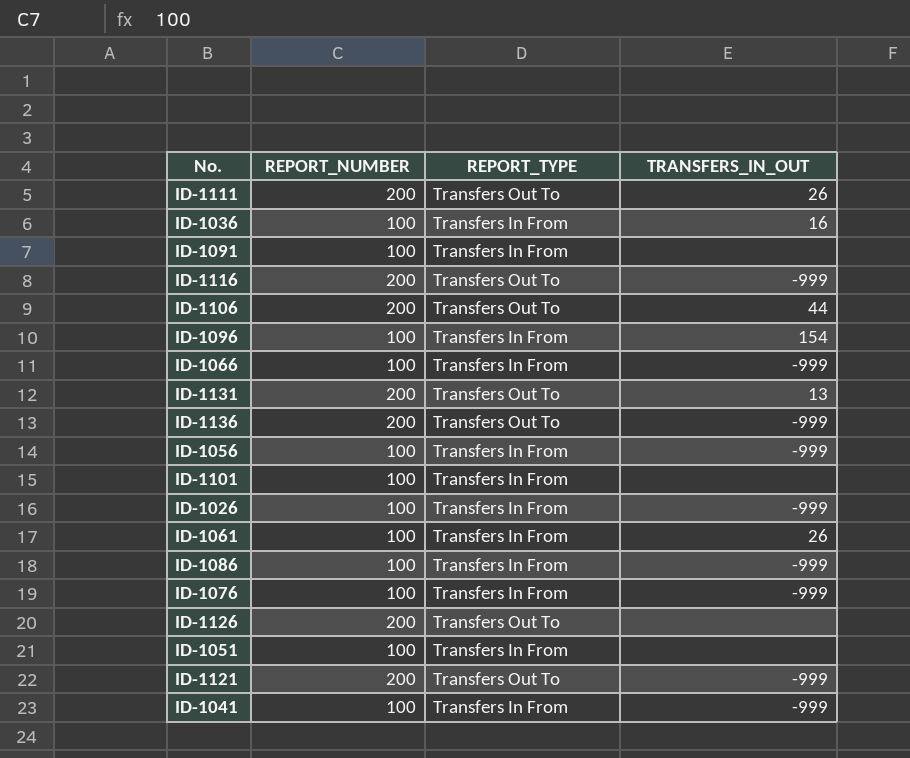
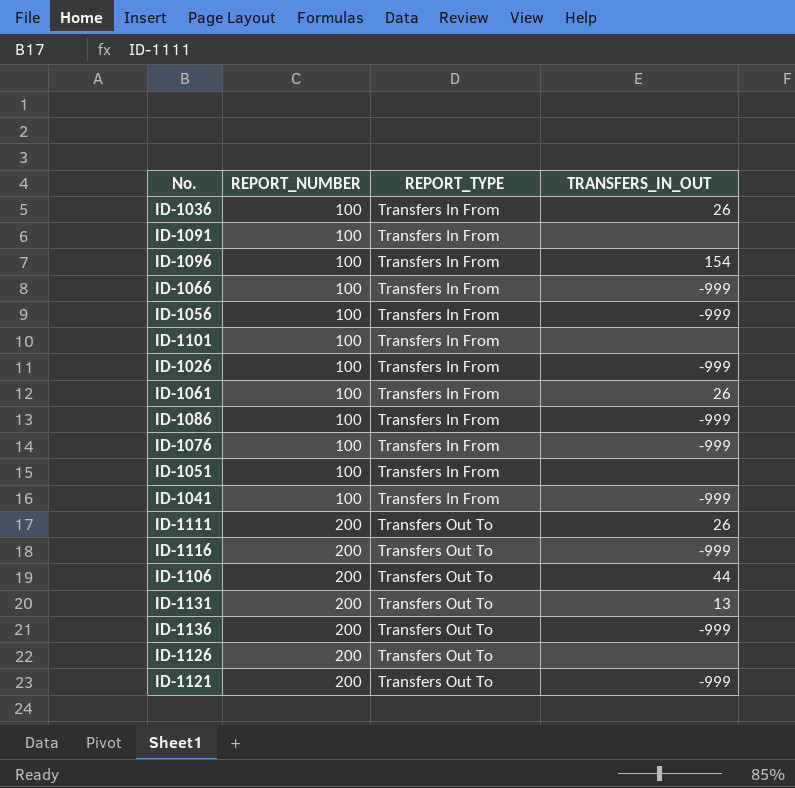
row order: none -> REPORT_NUMBER ascending
ID-1036 | TRANSFERS_IN_OUT: 16 -> 26

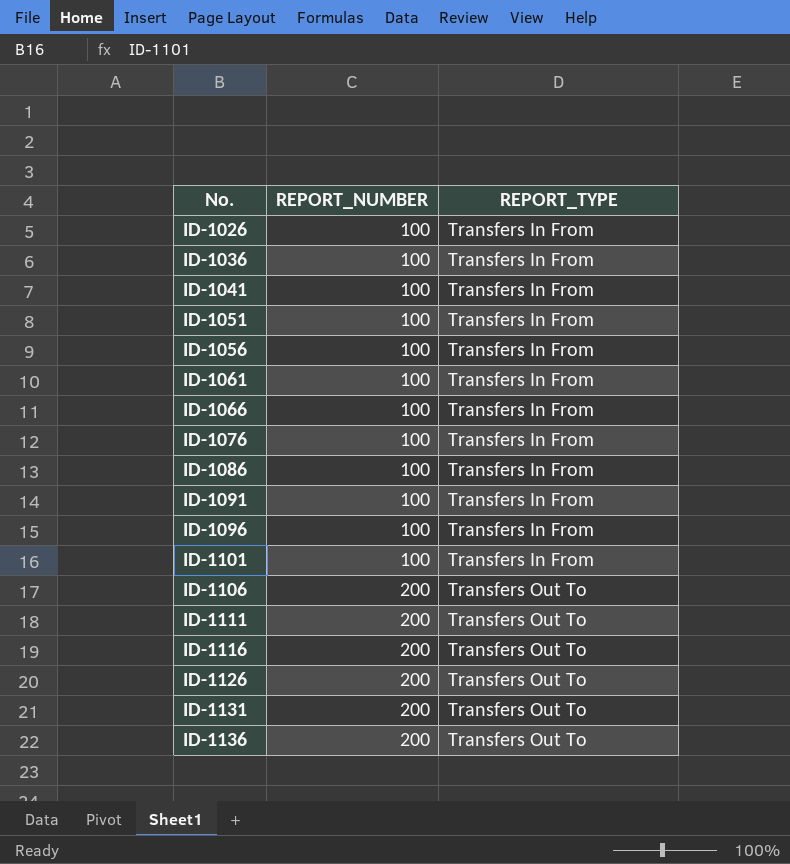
row order: REPORT_NUMBER ascending -> No. ascending
column TRANSFERS_IN_OUT | position: 4 -> none
row ID-1121: 200 | Transfers Out To | -999 -> none

